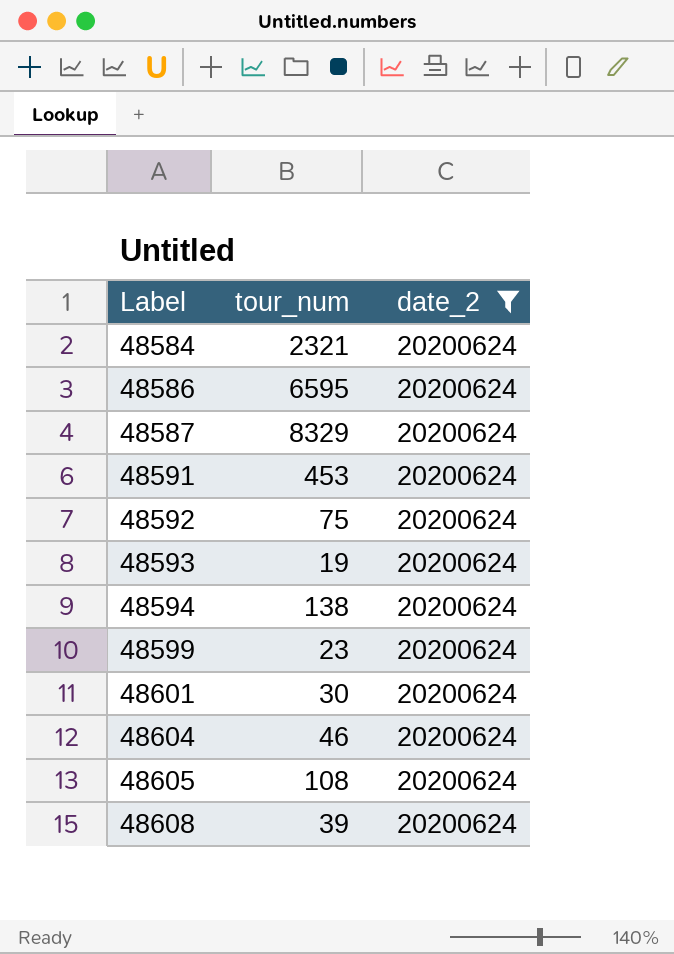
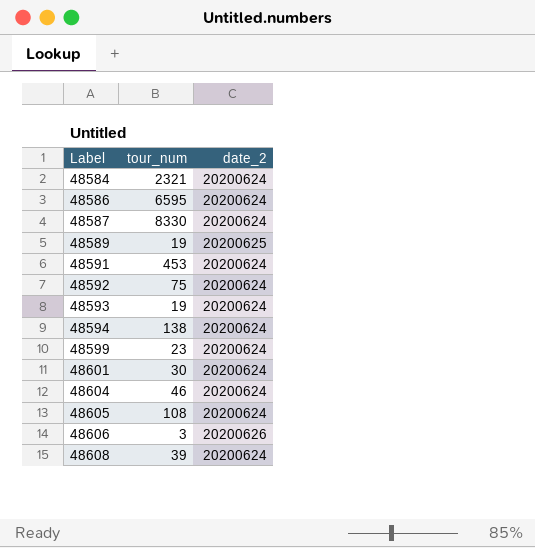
filter: date_2 = 20200624 -> none
48587 | tour_num: 8329 -> 8330

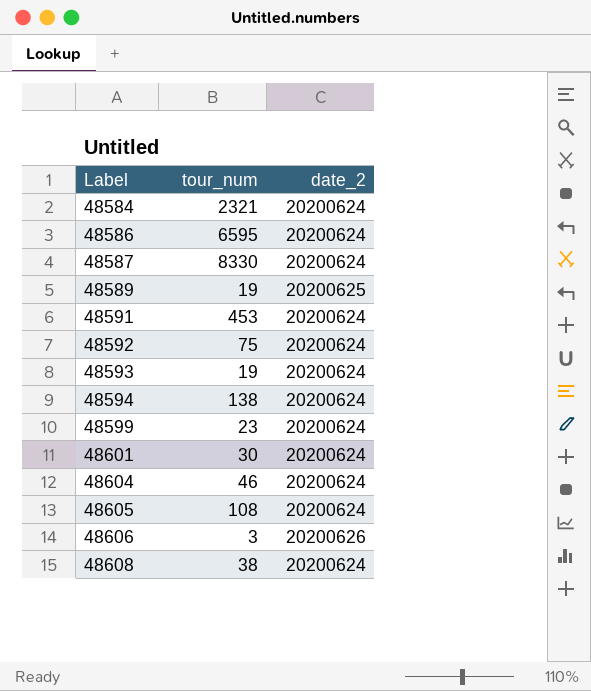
48608 | tour_num: 39 -> 38

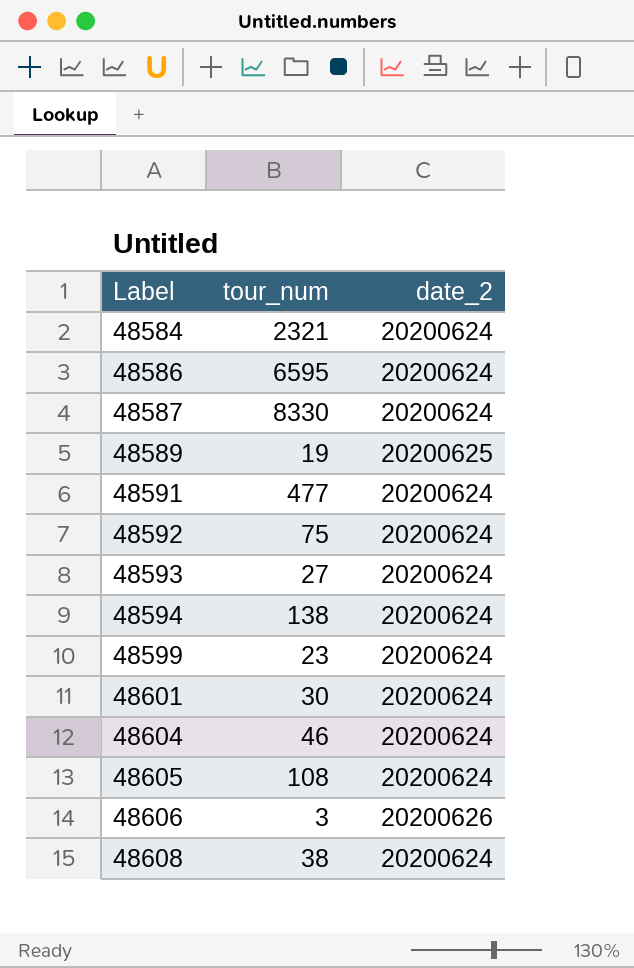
48591 | tour_num: 453 -> 477
48593 | tour_num: 19 -> 27

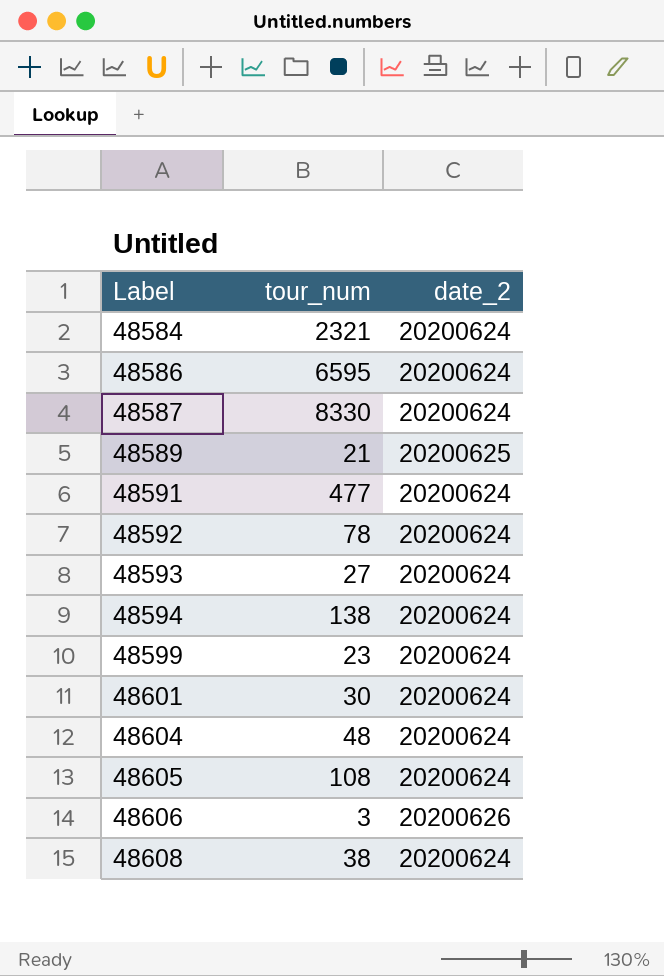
48589 | tour_num: 19 -> 21
48592 | tour_num: 75 -> 78
48604 | tour_num: 46 -> 48

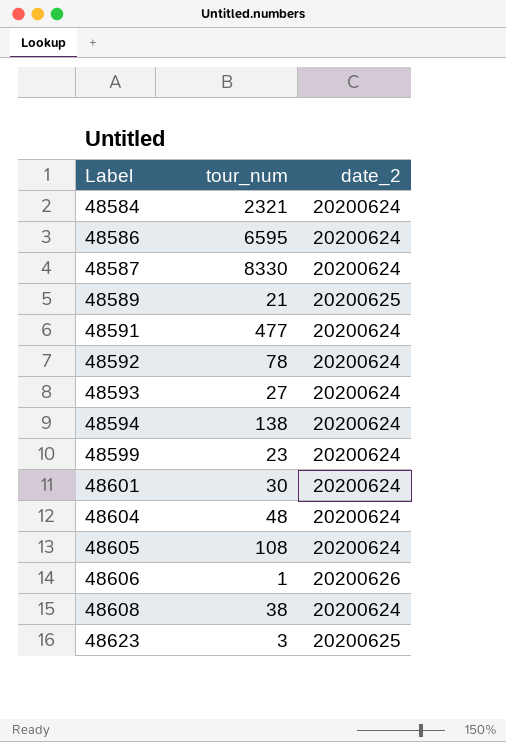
48606 | tour_num: 3 -> 1
row 48623: none -> 3 | 20200625

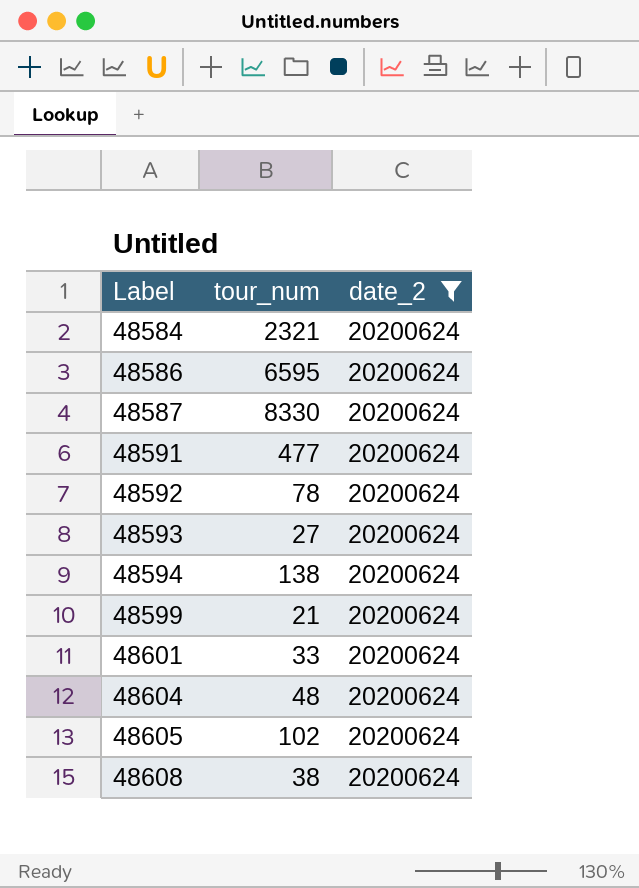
filter: none -> date_2 = 20200624
48599 | tour_num: 23 -> 21
48601 | tour_num: 30 -> 33
48605 | tour_num: 108 -> 102

